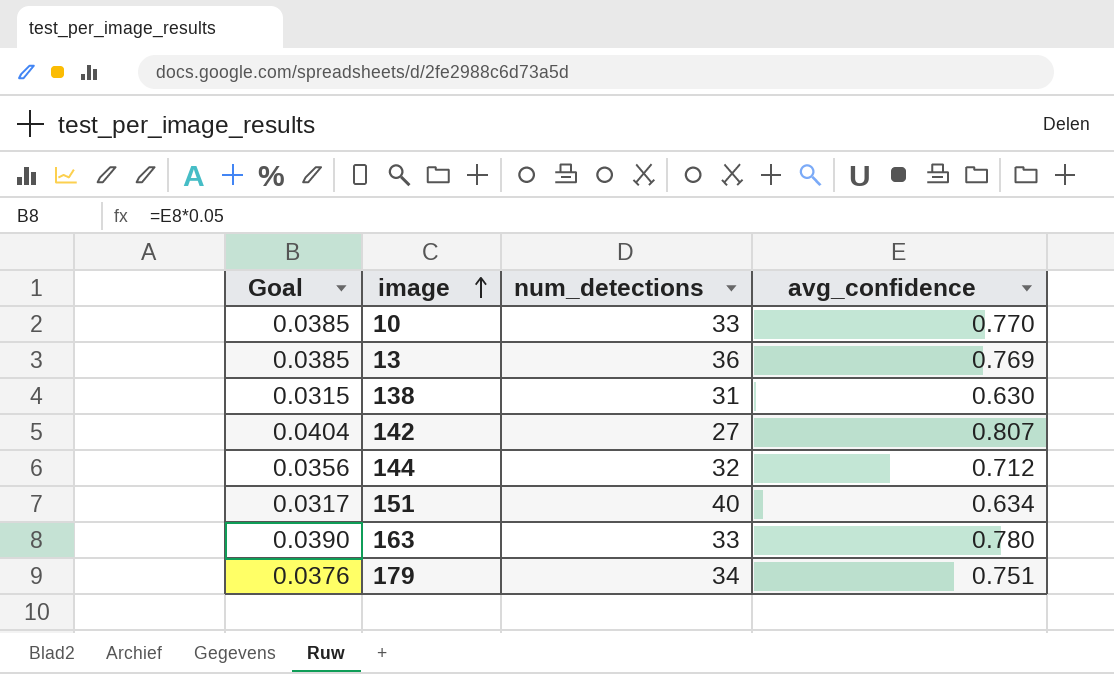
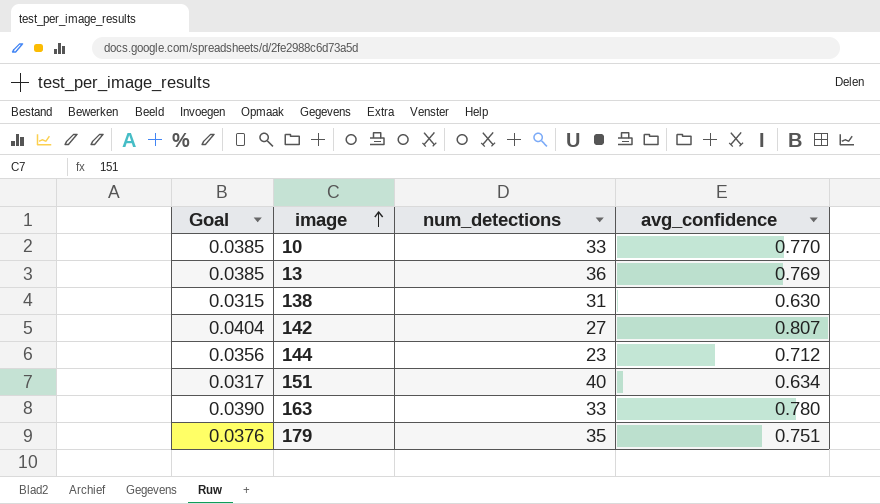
144 | num_detections: 32 -> 23
179 | num_detections: 34 -> 35

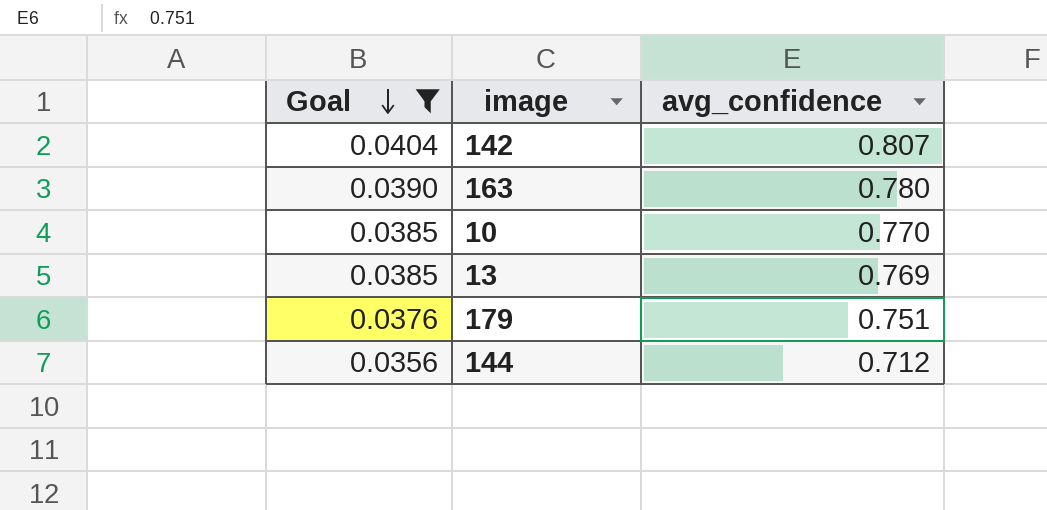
filter: none -> Goal >= 0.0356
row order: image ascending -> Goal descending
column num_detections | position: 3 -> none

